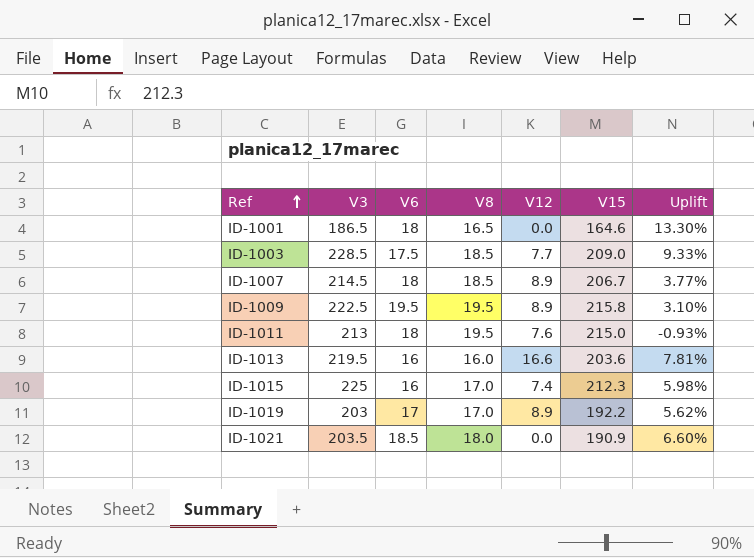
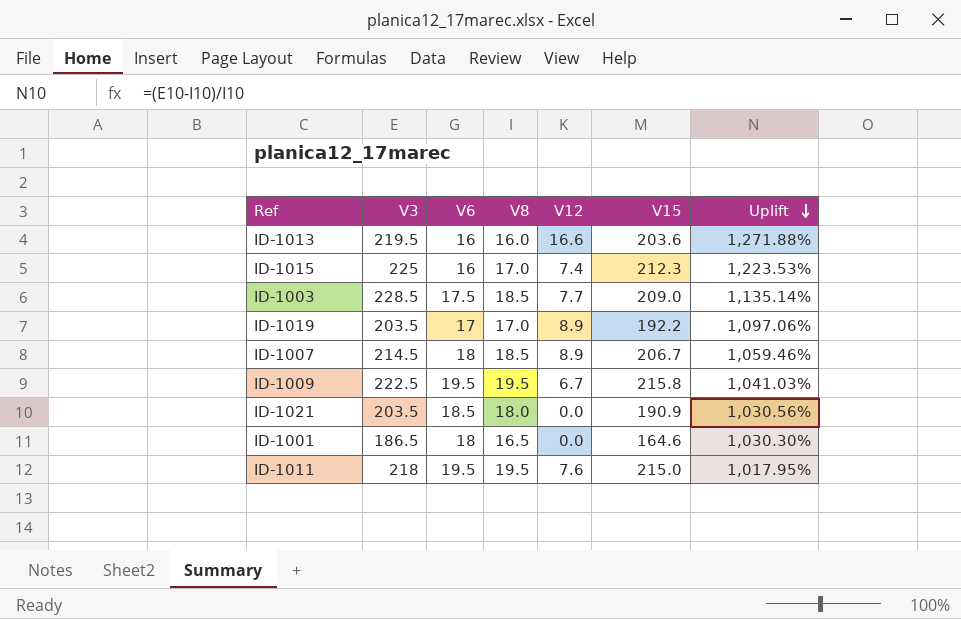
row order: Ref ascending -> Uplift descending
column Uplift | formula: ([V3] - [V15]) / [V15] -> ([V3] - [V8]) / [V8]
ID-1019 | V3: 203 -> 203.5
ID-1009 | V12: 8.9 -> 6.7
ID-1011 | V3: 213 -> 218
ID-1011 | V6: 18 -> 19.5

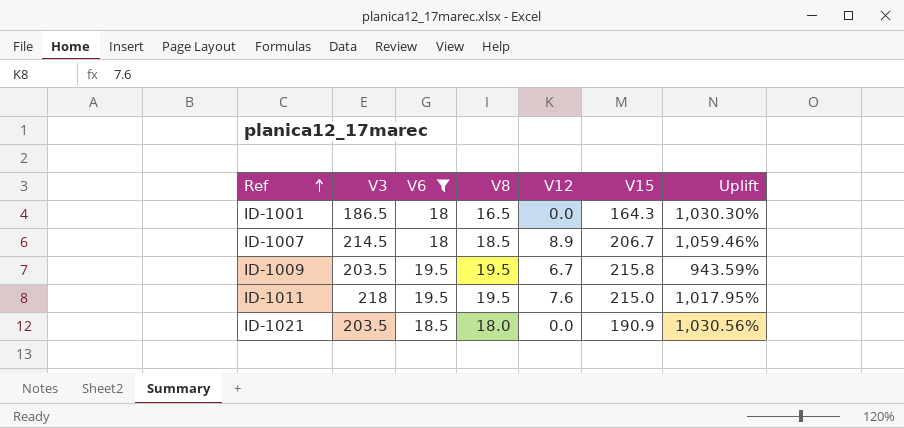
filter: none -> V6 >= 18
row order: Uplift descending -> Ref ascending
ID-1001 | V15: 164.6 -> 164.3
ID-1009 | V3: 222.5 -> 203.5
ID-1009 | Uplift: 1,041.03% -> 943.59%

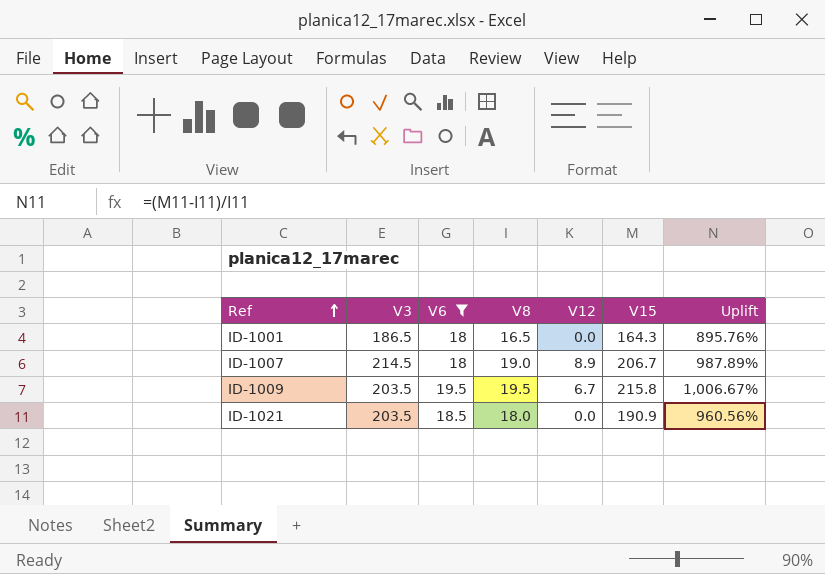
column Uplift | formula: ([V3] - [V8]) / [V8] -> ([V15] - [V8]) / [V8]
row ID-1011: 218 | 19.5 | 19.5 | 7.6 | 215.0 | 1,017.95% -> none
ID-1007 | V8: 18.5 -> 19.0

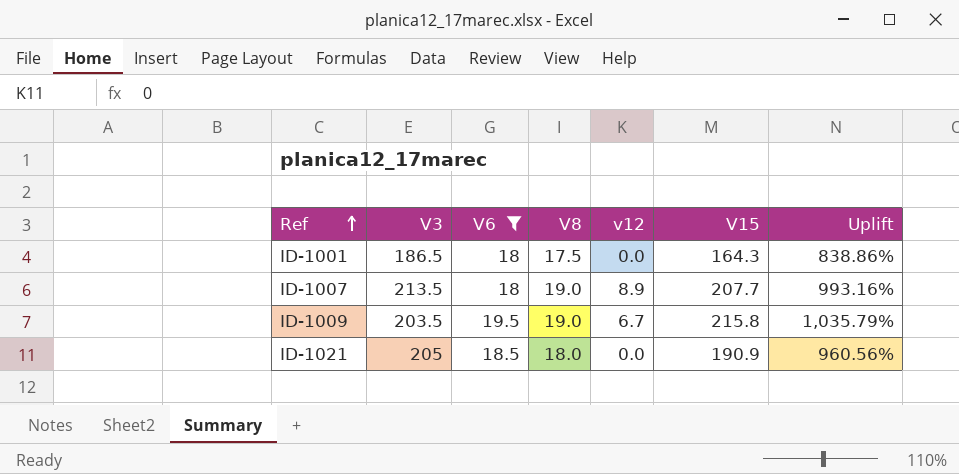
column name: V12 -> v12
ID-1001 | V8: 16.5 -> 17.5
ID-1001 | Uplift: 895.76% -> 838.86%
ID-1007 | V3: 214.5 -> 213.5
ID-1007 | V15: 206.7 -> 207.7
ID-1007 | Uplift: 987.89% -> 993.16%
ID-1009 | V8: 19.5 -> 19.0
ID-1009 | Uplift: 1,006.67% -> 1,035.79%
ID-1021 | V3: 203.5 -> 205

